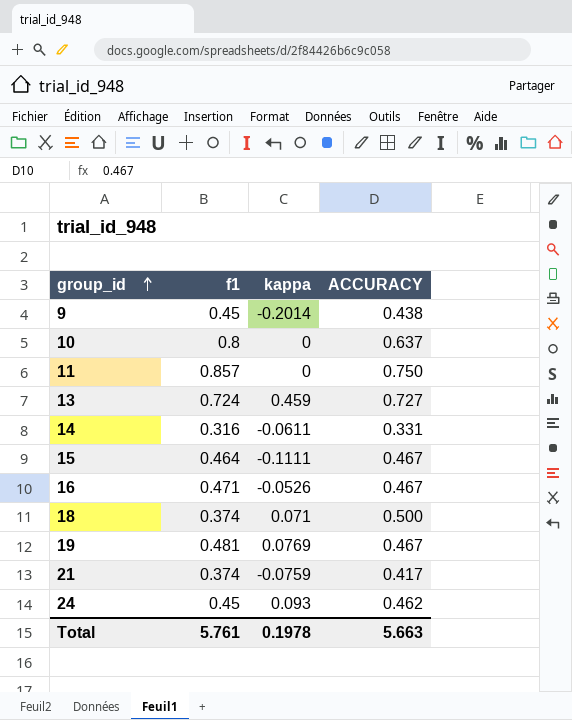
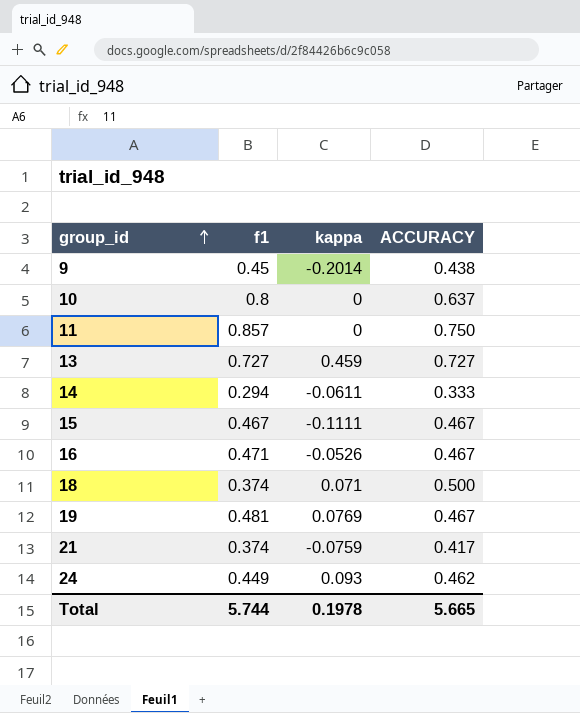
13 | f1: 0.724 -> 0.727
14 | f1: 0.316 -> 0.294
14 | ACCURACY: 0.331 -> 0.333
15 | f1: 0.464 -> 0.467
24 | f1: 0.45 -> 0.449
Total | f1: 5.761 -> 5.744
Total | ACCURACY: 5.663 -> 5.665

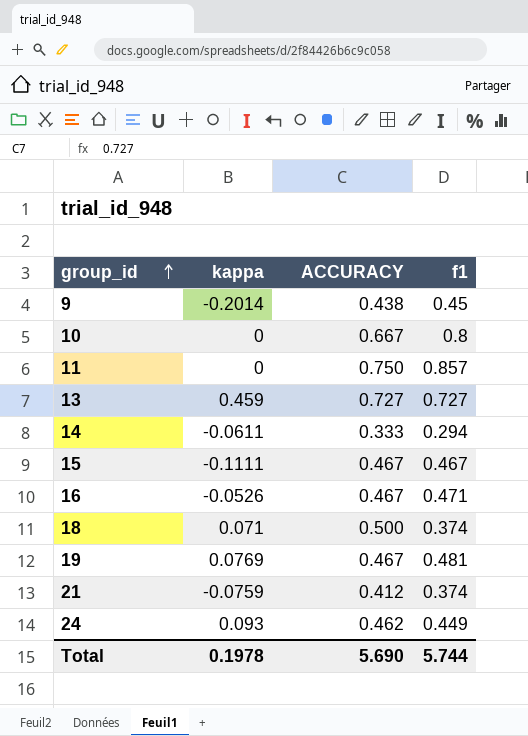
column f1 | position: 2 -> 4
10 | ACCURACY: 0.637 -> 0.667
21 | ACCURACY: 0.417 -> 0.412
Total | ACCURACY: 5.665 -> 5.690

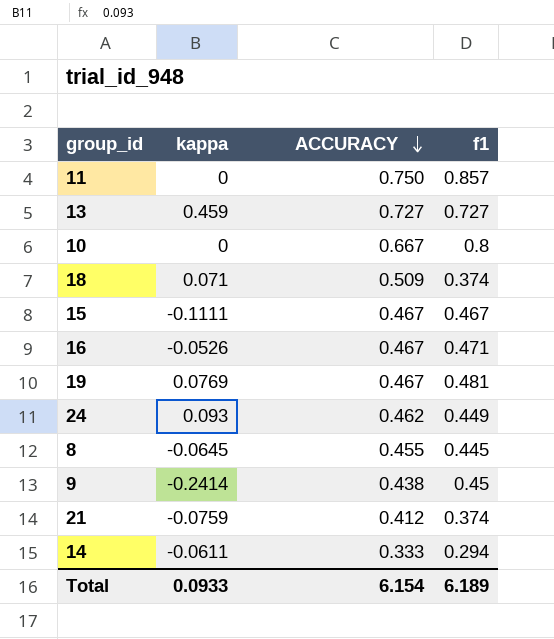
row order: group_id ascending -> ACCURACY descending
18 | ACCURACY: 0.500 -> 0.509
row 8: none -> -0.0645 | 0.455 | 0.445
9 | kappa: -0.2014 -> -0.2414
Total | kappa: 0.1978 -> 0.0933
Total | ACCURACY: 5.690 -> 6.154
Total | f1: 5.744 -> 6.189

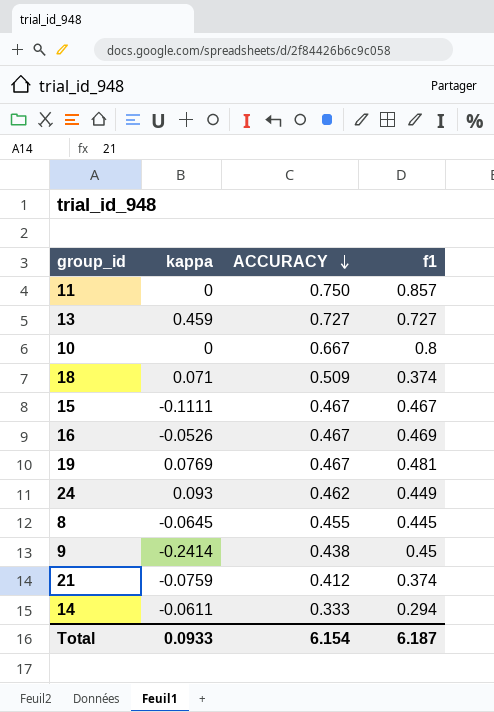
16 | f1: 0.471 -> 0.469
Total | f1: 6.189 -> 6.187

